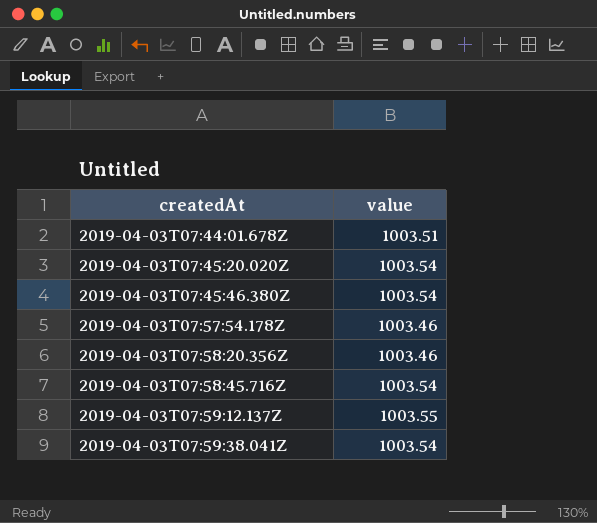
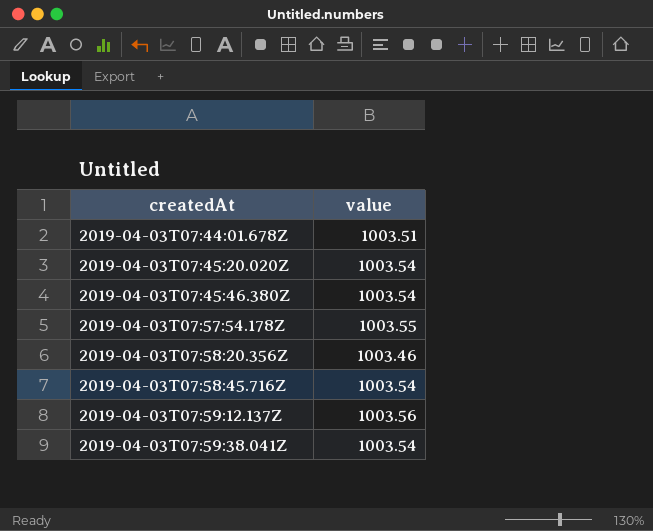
2019-04-03T07:57:54.178Z | value: 1003.46 -> 1003.55
2019-04-03T07:59:12.137Z | value: 1003.55 -> 1003.56

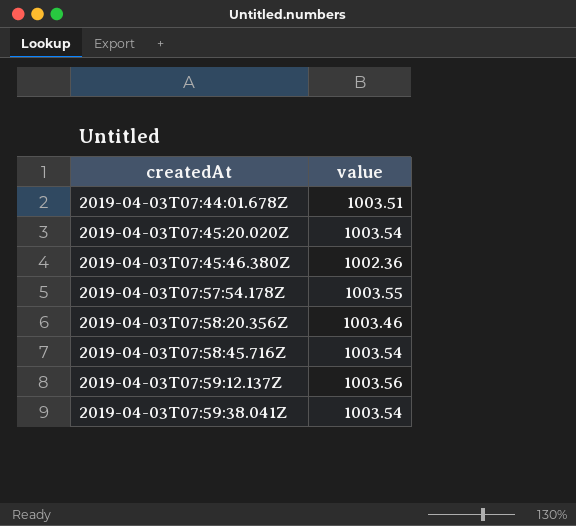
2019-04-03T07:45:46.380Z | value: 1003.54 -> 1002.36

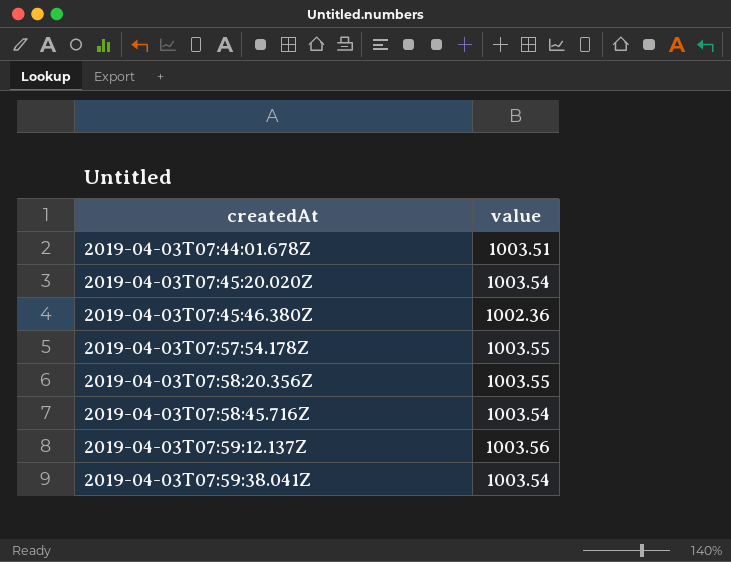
2019-04-03T07:58:20.356Z | value: 1003.46 -> 1003.55

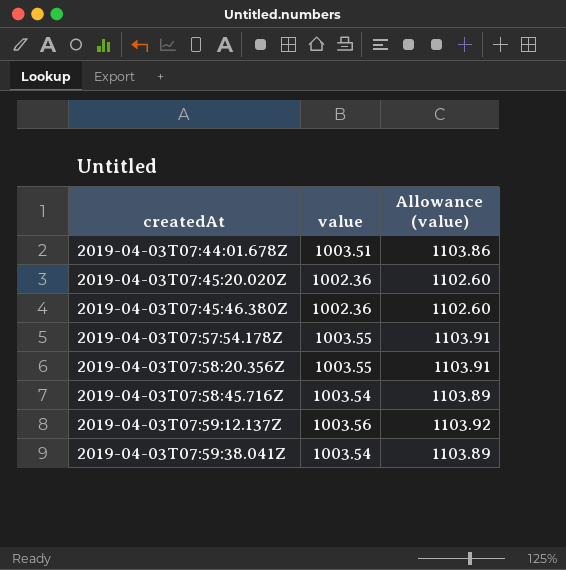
column Allowance (value) | formula: none -> [value] * 1.1
2019-04-03T07:45:20.020Z | value: 1003.54 -> 1002.36

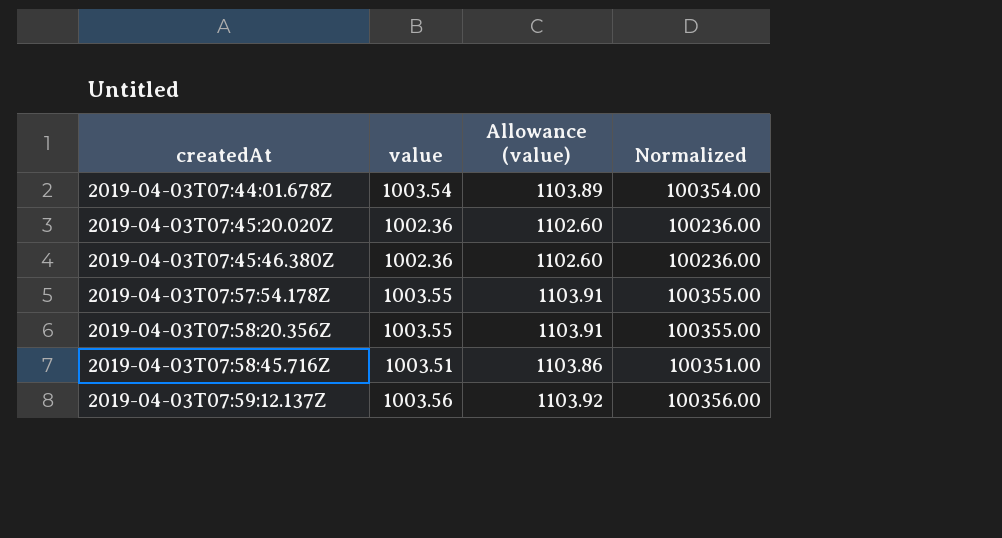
column Normalized | formula: none -> [value] * 100
row 2019-04-03T07:59:38.041Z: 1003.54 | 1103.89 -> none
2019-04-03T07:44:01.678Z | value: 1003.51 -> 1003.54
2019-04-03T07:44:01.678Z | Allowance (value): 1103.86 -> 1103.89
2019-04-03T07:58:45.716Z | value: 1003.54 -> 1003.51
2019-04-03T07:58:45.716Z | Allowance (value): 1103.89 -> 1103.86

